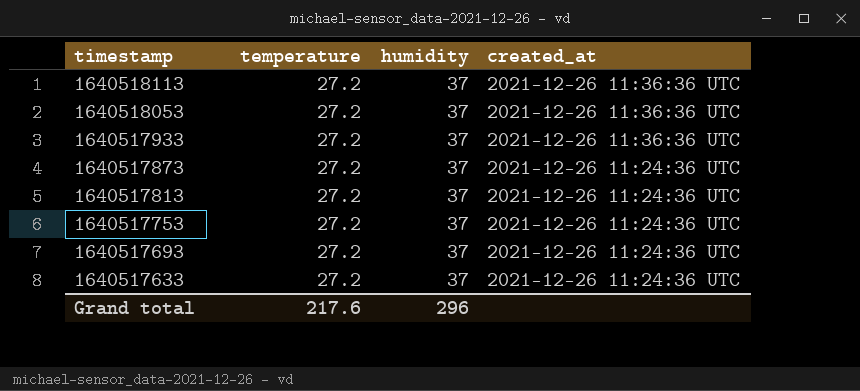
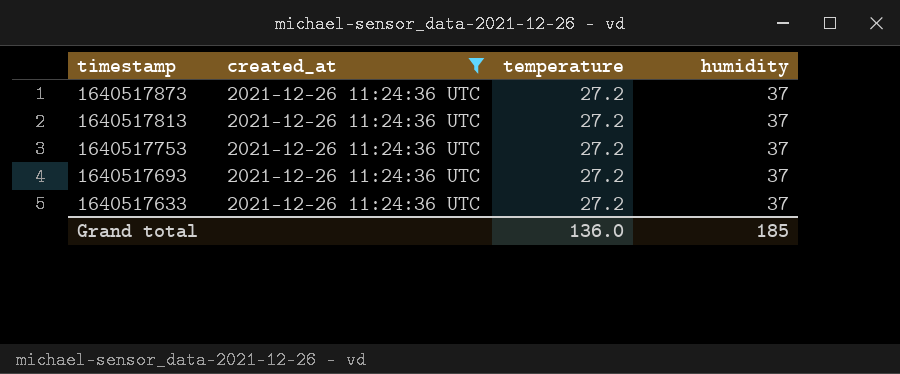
filter: none -> created_at = 2021-12-26 11:24:36 UTC
column created_at | position: 4 -> 2
Grand total | temperature: 217.6 -> 136.0
Grand total | humidity: 296 -> 185

